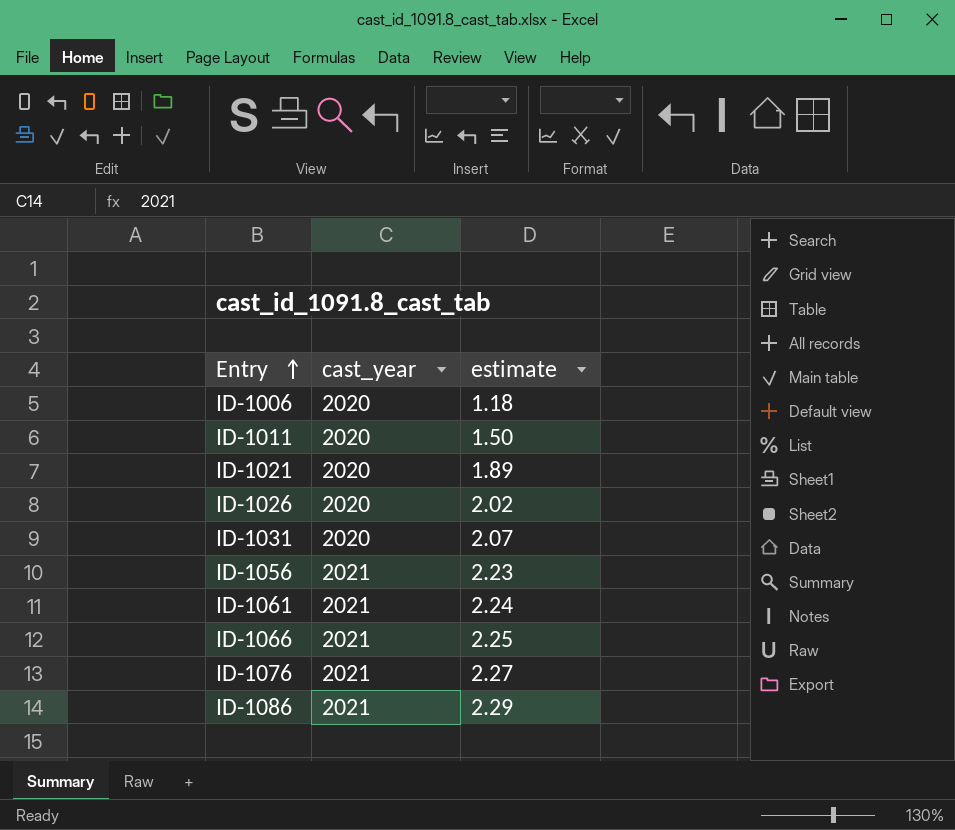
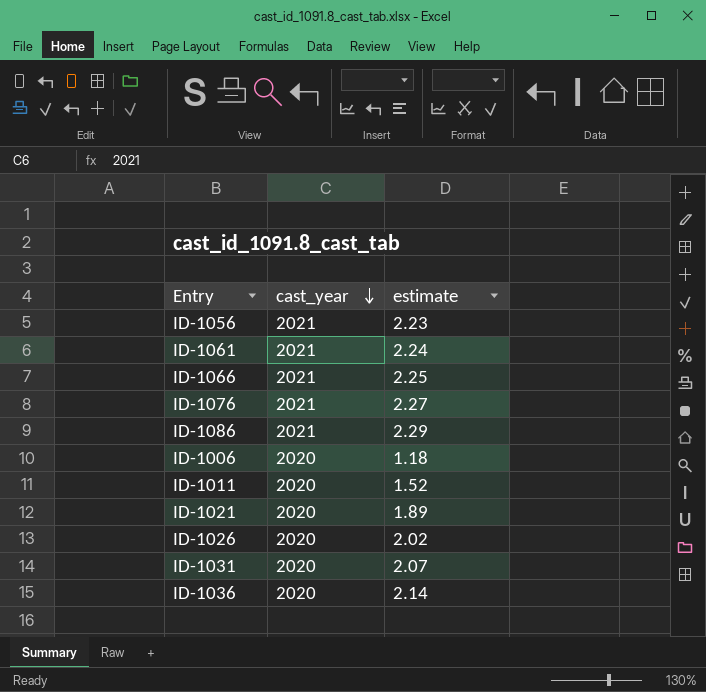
row order: Entry ascending -> cast_year descending
ID-1011 | estimate: 1.50 -> 1.52
row ID-1036: none -> 2020 | 2.14

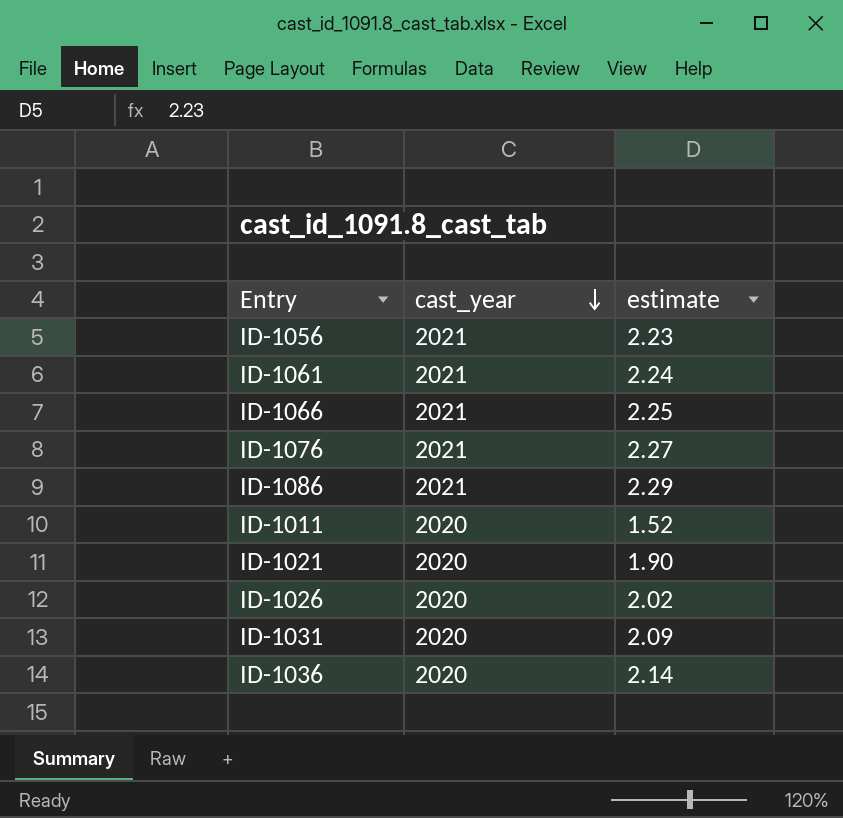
row ID-1006: 2020 | 1.18 -> none
ID-1021 | estimate: 1.89 -> 1.90
ID-1031 | estimate: 2.07 -> 2.09

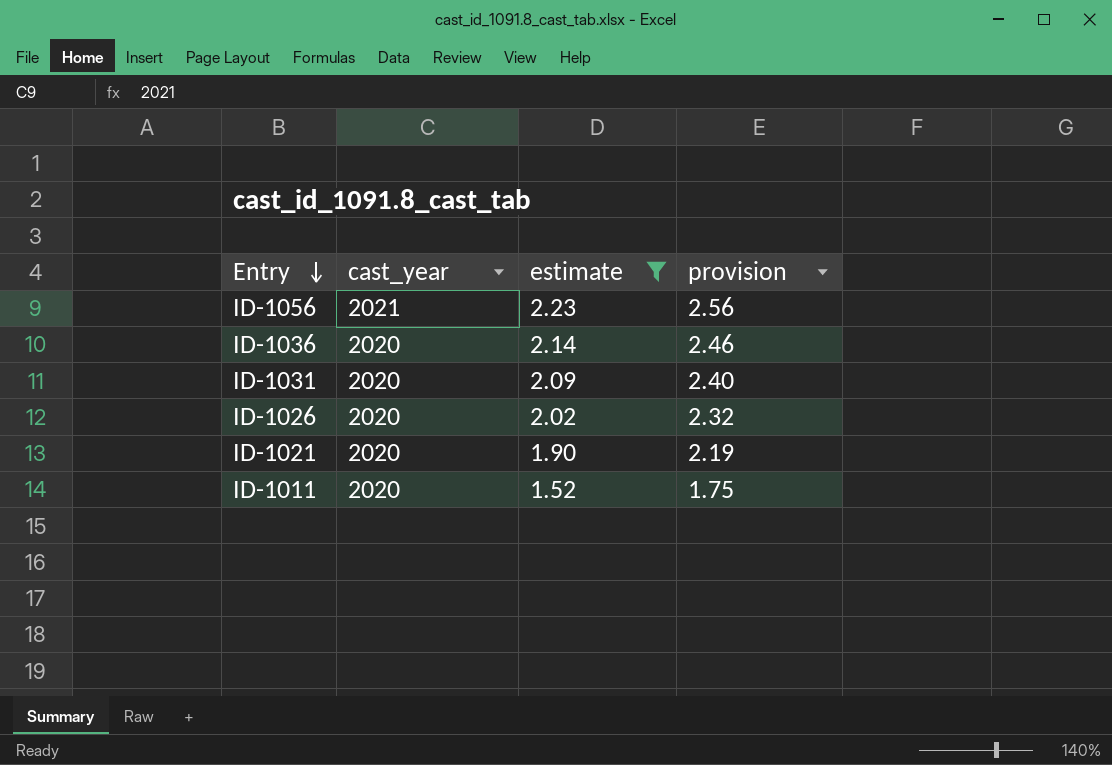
filter: none -> estimate <= 2.23
row order: cast_year descending -> Entry descending
column provision | formula: none -> [estimate] * 1.15

